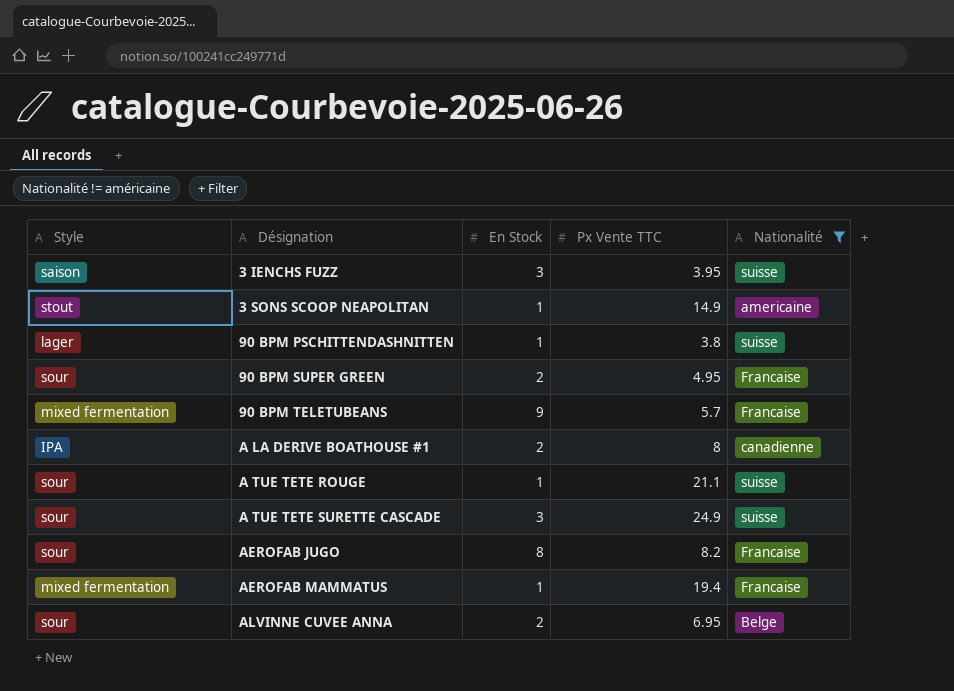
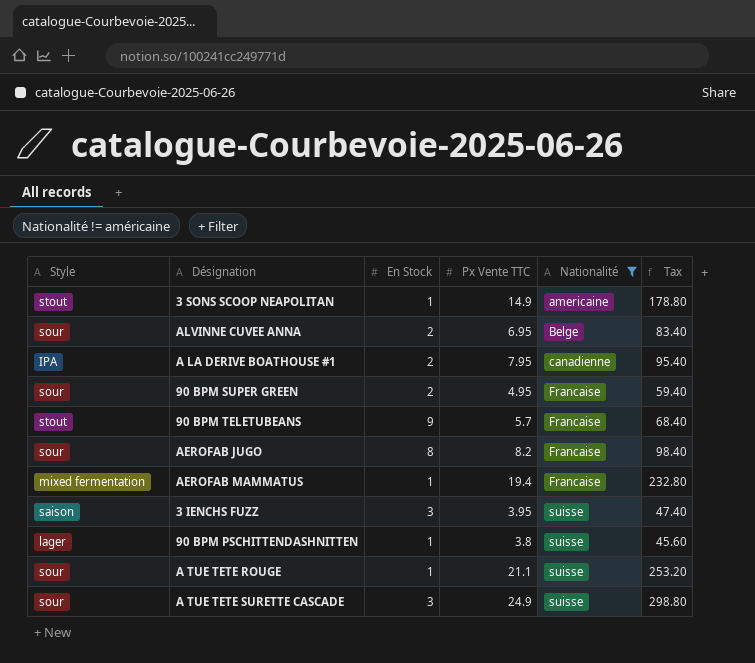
row order: Désignation ascending -> Nationalité ascending
column Tax | formula: none -> [Px Vente TTC] * 12
A LA DERIVE BOATHOUSE #1 | Px Vente TTC: 8 -> 7.95
90 BPM TELETUBEANS | Style: mixed fermentation -> stout

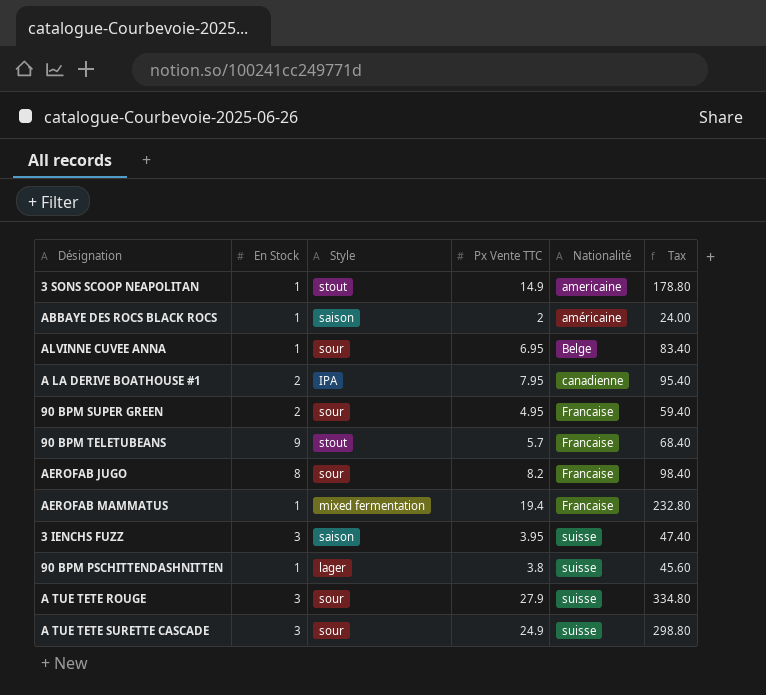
filter: Nationalité != américaine -> none
column Style | position: 1 -> 3
ALVINNE CUVEE ANNA | En Stock: 2 -> 1
A TUE TETE ROUGE | En Stock: 1 -> 3
A TUE TETE ROUGE | Px Vente TTC: 21.1 -> 27.9
A TUE TETE ROUGE | Tax: 253.20 -> 334.80

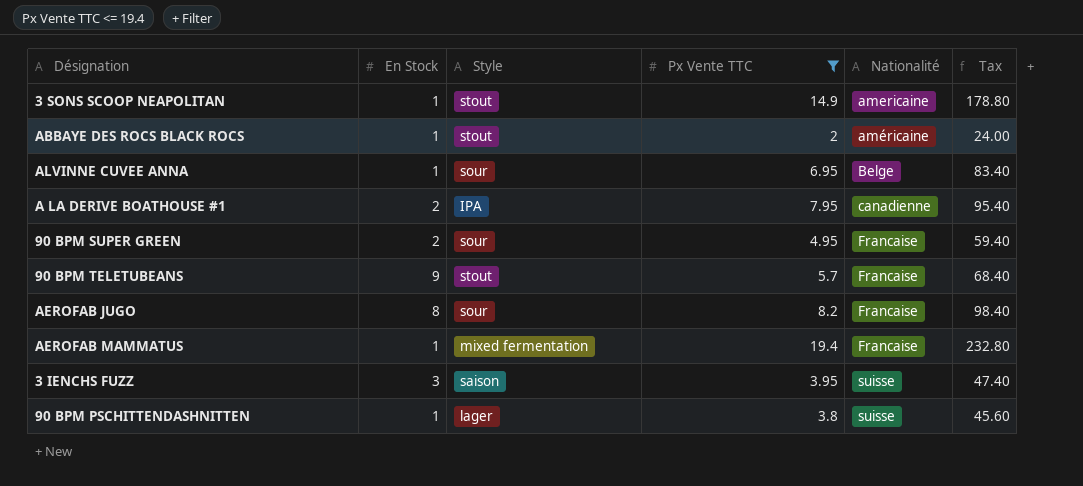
filter: none -> Px Vente TTC <= 19.4
ABBAYE DES ROCS BLACK ROCS | Style: saison -> stout

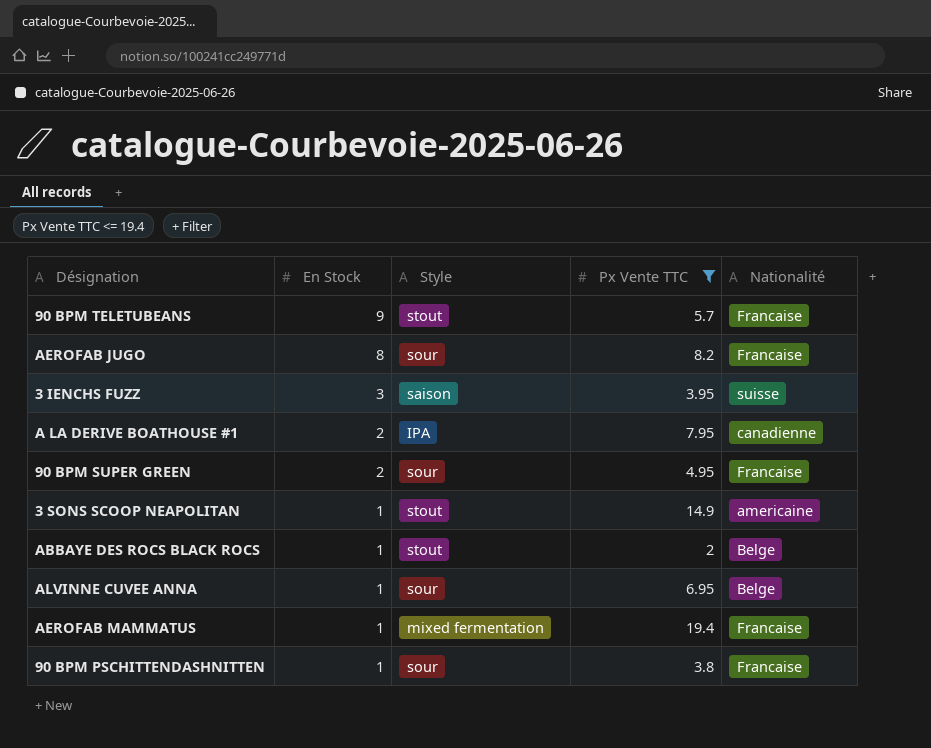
row order: Nationalité ascending -> En Stock descending
column Tax | formula: [Px Vente TTC] * 12 -> none
ABBAYE DES ROCS BLACK ROCS | Nationalité: américaine -> Belge
90 BPM PSCHITTENDASHNITTEN | Style: lager -> sour
90 BPM PSCHITTENDASHNITTEN | Nationalité: suisse -> Francaise

